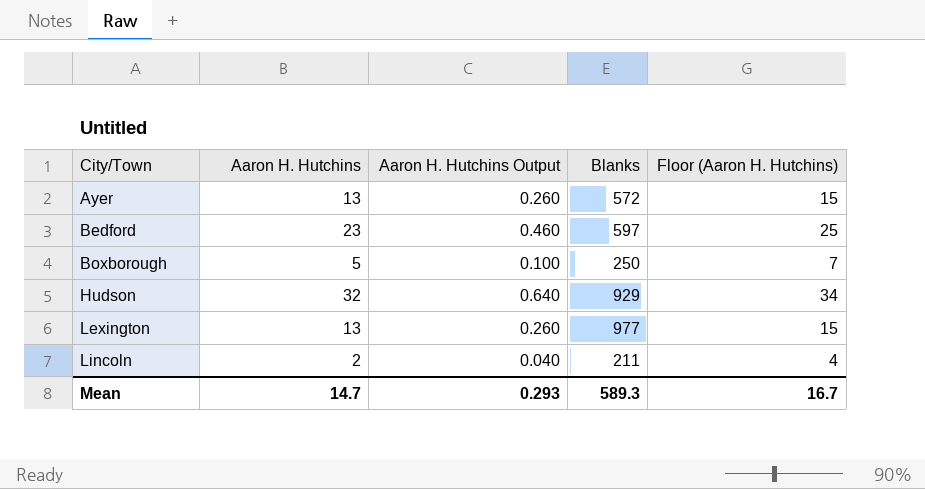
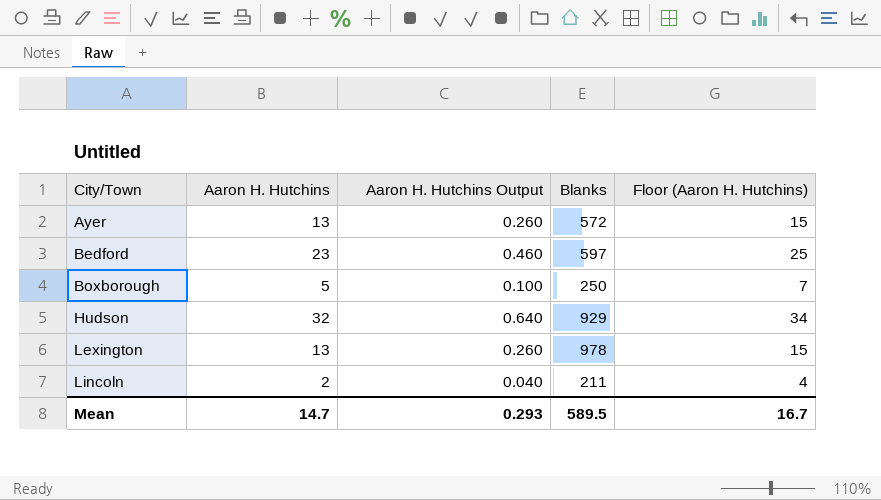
Lexington | Blanks: 977 -> 978
Mean | Blanks: 589.3 -> 589.5

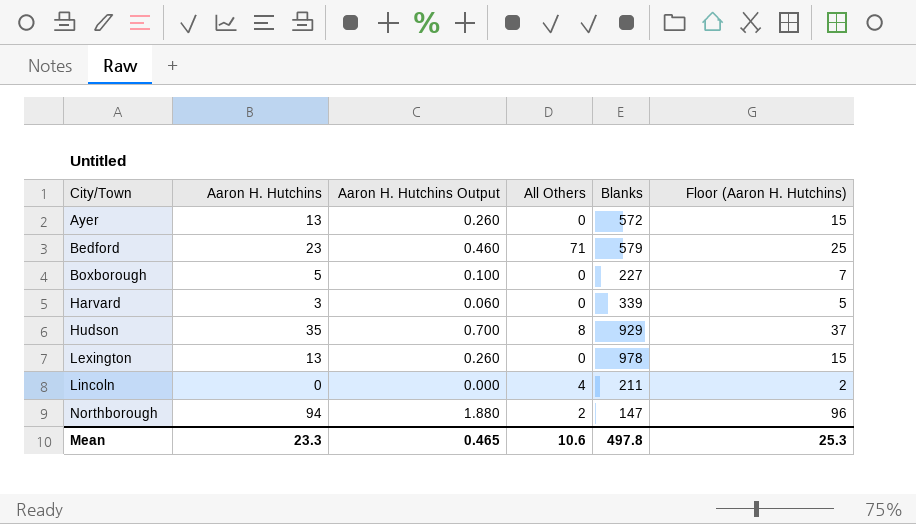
column All Others | position: none -> 4
Bedford | Blanks: 597 -> 579
Boxborough | Blanks: 250 -> 227
row Harvard: none -> 3 | 0.060 | 0 | 339 | 5
Hudson | Aaron H. Hutchins: 32 -> 35
Hudson | Aaron H. Hutchins Output: 0.640 -> 0.700
Hudson | Floor (Aaron H. Hutchins): 34 -> 37
Lincoln | Aaron H. Hutchins: 2 -> 0
Lincoln | Aaron H. Hutchins Output: 0.040 -> 0.000
Lincoln | Floor (Aaron H. Hutchins): 4 -> 2
row Northborough: none -> 94 | 1.880 | 2 | 147 | 96
Mean | Aaron H. Hutchins: 14.7 -> 23.3
Mean | Aaron H. Hutchins Output: 0.293 -> 0.465
Mean | Blanks: 589.5 -> 497.8
Mean | Floor (Aaron H. Hutchins): 16.7 -> 25.3

